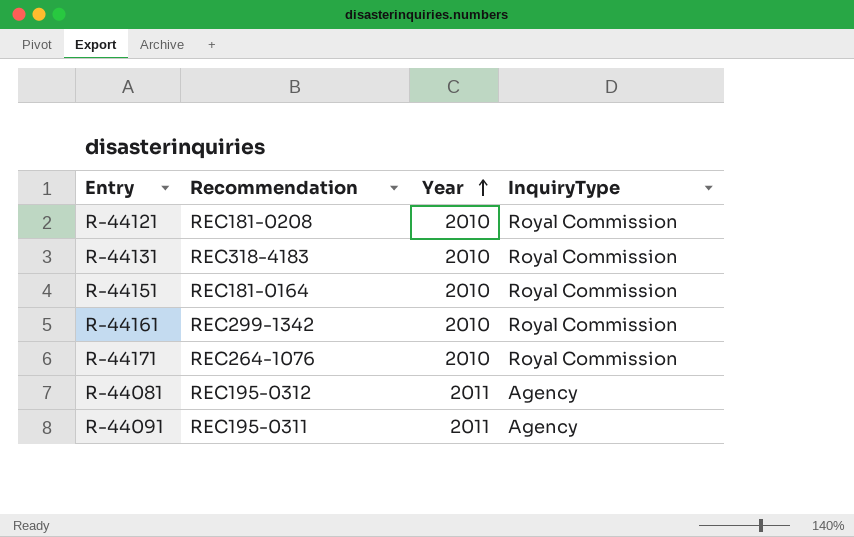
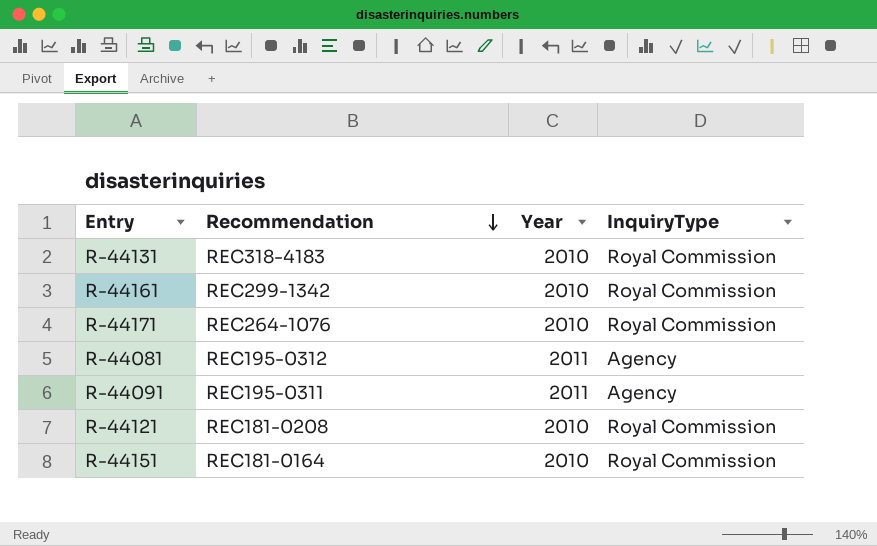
row order: Year ascending -> Recommendation descending

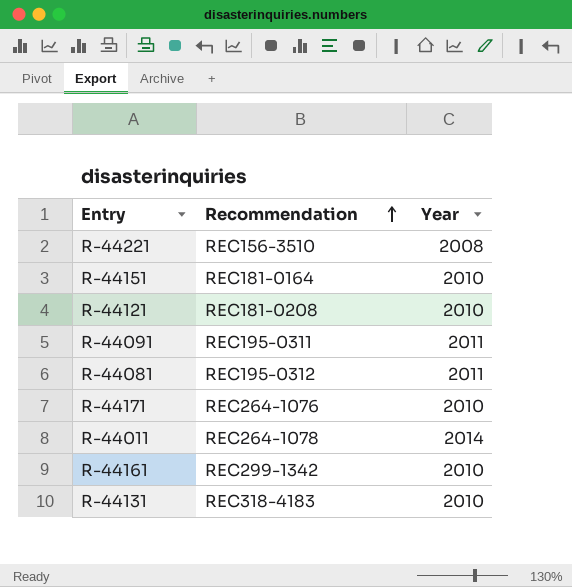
row order: Recommendation descending -> Recommendation ascending
column InquiryType | position: 4 -> none
row R-44221: none -> REC156-3510 | 2008
row R-44011: none -> REC264-1078 | 2014

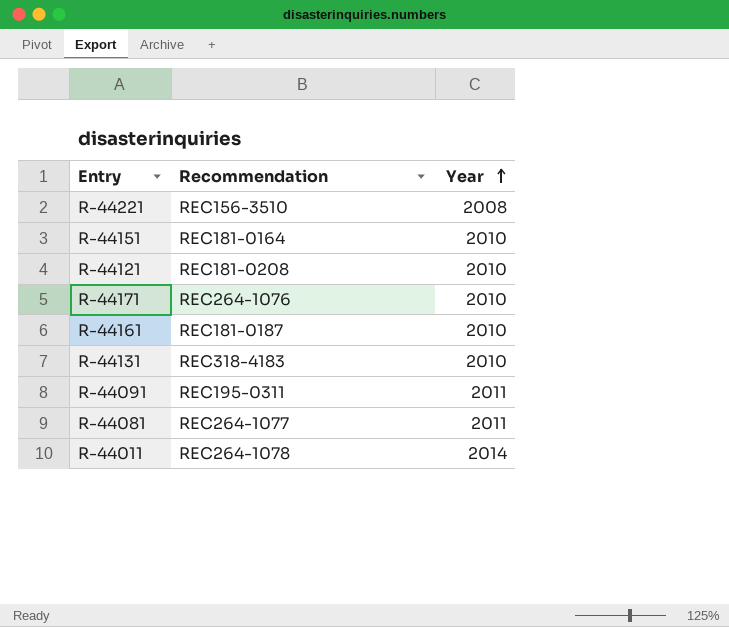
row order: Recommendation ascending -> Year ascending
R-44161 | Recommendation: REC299-1342 -> REC181-0187
R-44081 | Recommendation: REC195-0312 -> REC264-1077

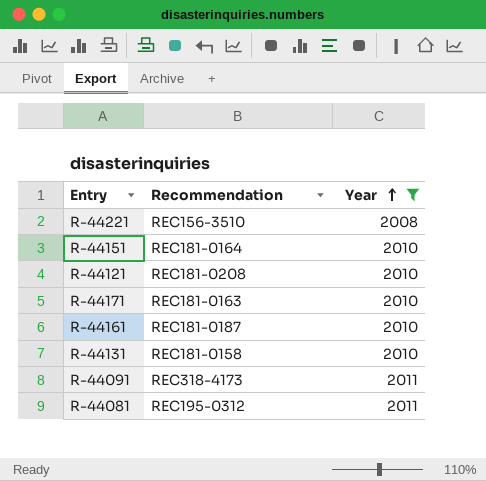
filter: none -> Year != 2014
R-44171 | Recommendation: REC264-1076 -> REC181-0163
R-44131 | Recommendation: REC318-4183 -> REC181-0158
R-44091 | Recommendation: REC195-0311 -> REC318-4173
R-44081 | Recommendation: REC264-1077 -> REC195-0312

